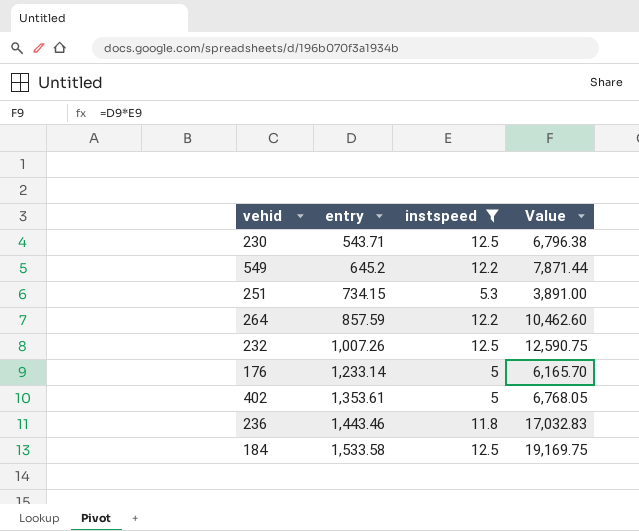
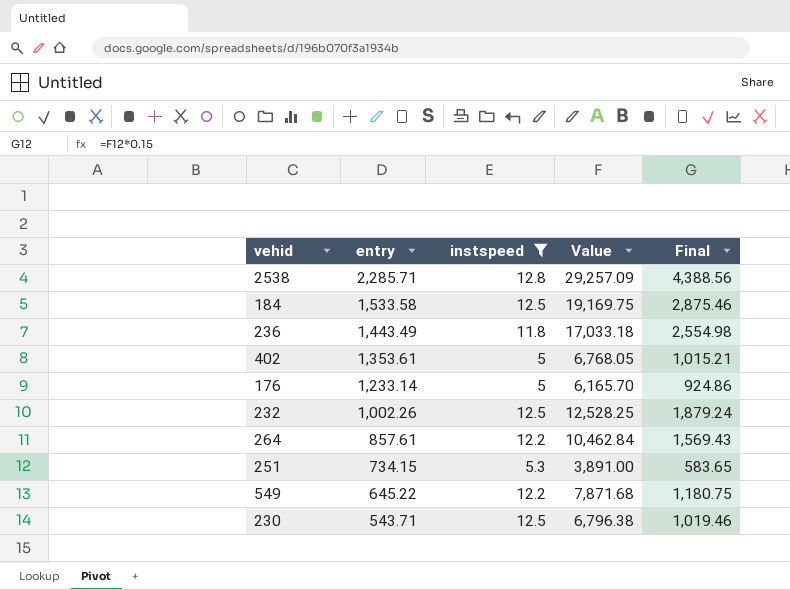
row order: entry ascending -> entry descending
column Final | formula: none -> [Value] * 0.15
row 2538: none -> 2,285.71 | 12.8 | 29,257.09 | 4,388.56
236 | entry: 1,443.46 -> 1,443.49
236 | Value: 17,032.83 -> 17,033.18
232 | entry: 1,007.26 -> 1,002.26
232 | Value: 12,590.75 -> 12,528.25
264 | entry: 857.59 -> 857.61
264 | Value: 10,462.60 -> 10,462.84
549 | entry: 645.2 -> 645.22
549 | Value: 7,871.44 -> 7,871.68

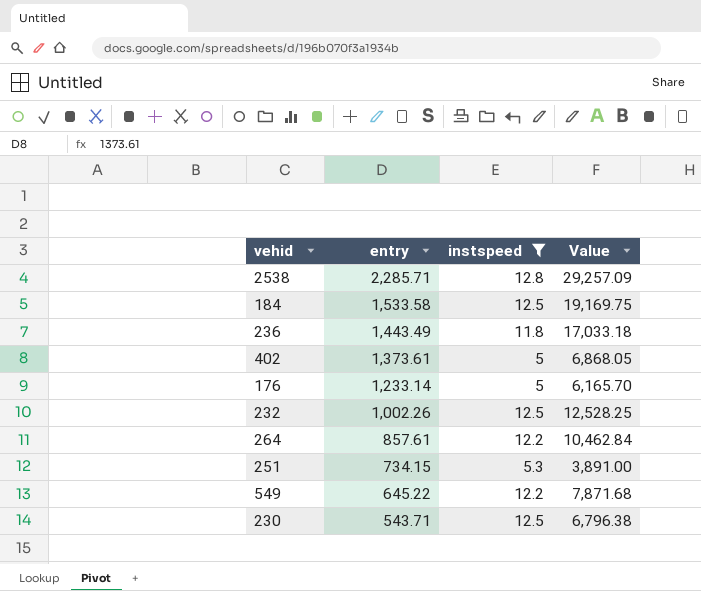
column Final | formula: [Value] * 0.15 -> none
402 | entry: 1,353.61 -> 1,373.61
402 | Value: 6,768.05 -> 6,868.05

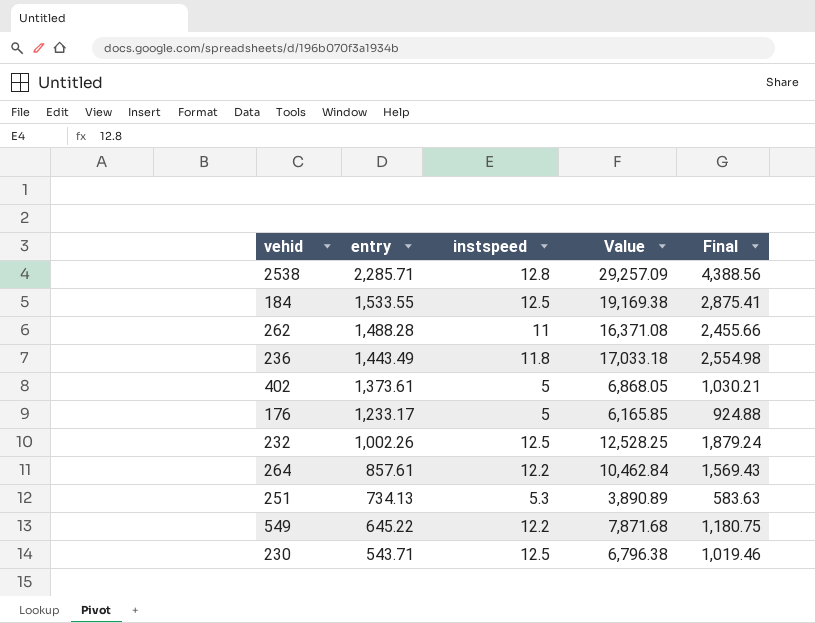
filter: instspeed != 11 -> none
column Final | formula: none -> [Value] * 0.15
184 | entry: 1,533.58 -> 1,533.55
184 | Value: 19,169.75 -> 19,169.38
176 | entry: 1,233.14 -> 1,233.17
176 | Value: 6,165.70 -> 6,165.85
251 | entry: 734.15 -> 734.13
251 | Value: 3,891.00 -> 3,890.89

